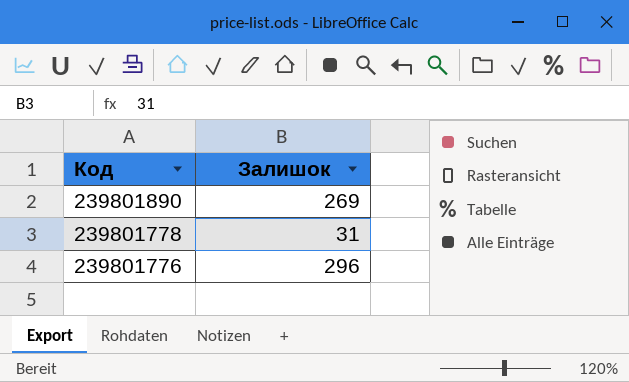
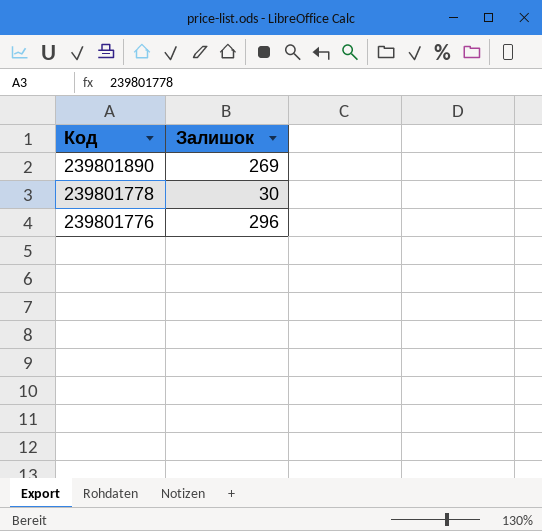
239801778 | Залишок: 31 -> 30

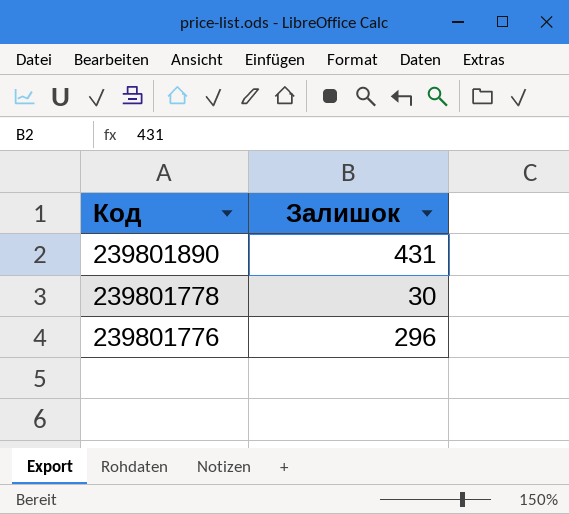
239801890 | Залишок: 269 -> 431

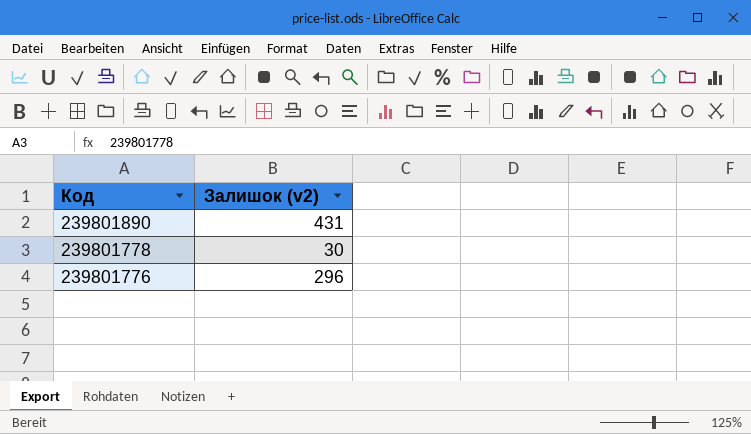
column name: Залишок -> Залишок (v2)

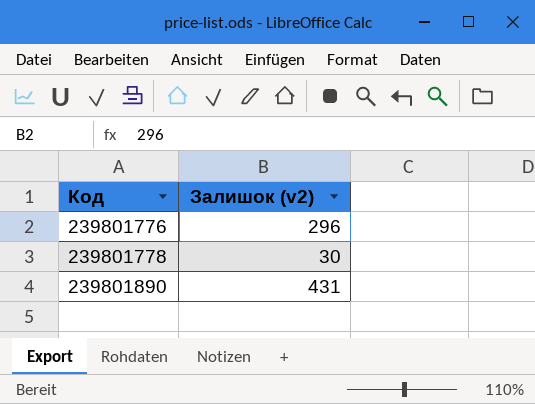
row order: Код descending -> Код ascending

